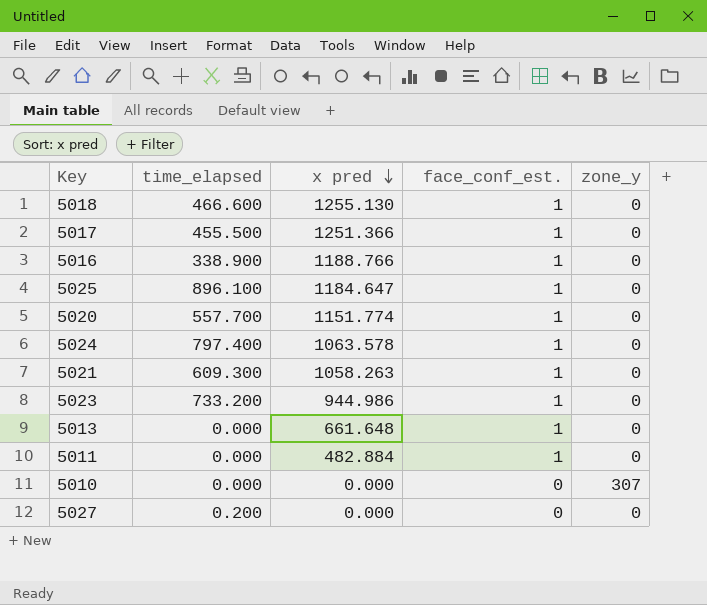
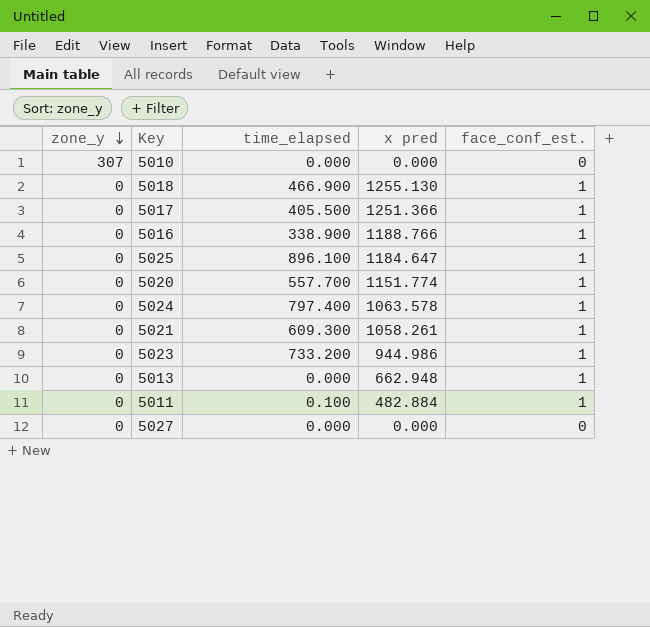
row order: x pred descending -> zone_y descending
column zone_y | position: 5 -> 1
5018 | time_elapsed: 466.600 -> 466.900
5017 | time_elapsed: 455.500 -> 405.500
5021 | x pred: 1058.263 -> 1058.261
5013 | x pred: 661.648 -> 662.948
5011 | time_elapsed: 0.000 -> 0.100
5027 | time_elapsed: 0.200 -> 0.000

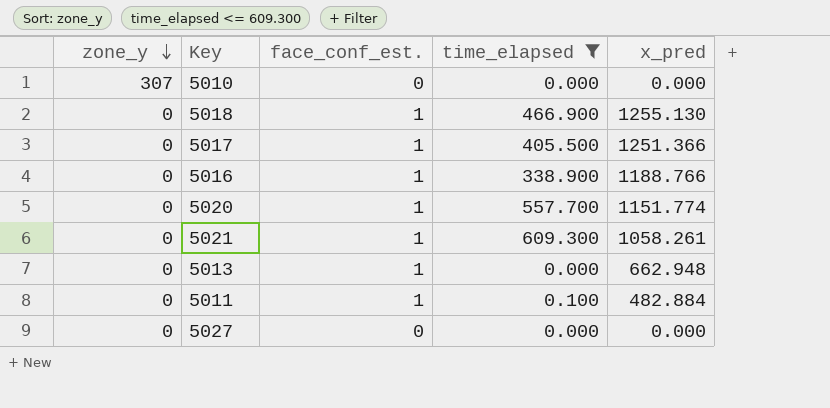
filter: none -> time_elapsed <= 609.300
column face_conf_est. | position: 5 -> 3
column name: x pred -> x_pred

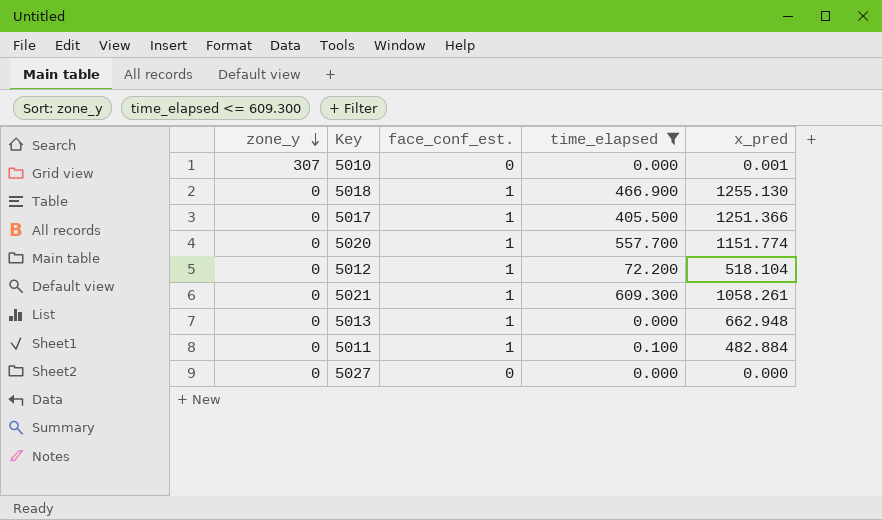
row 5016: 0 | 1 | 338.900 | 1188.766 -> none
5010 | x_pred: 0.000 -> 0.001
row 5012: none -> 0 | 1 | 72.200 | 518.104

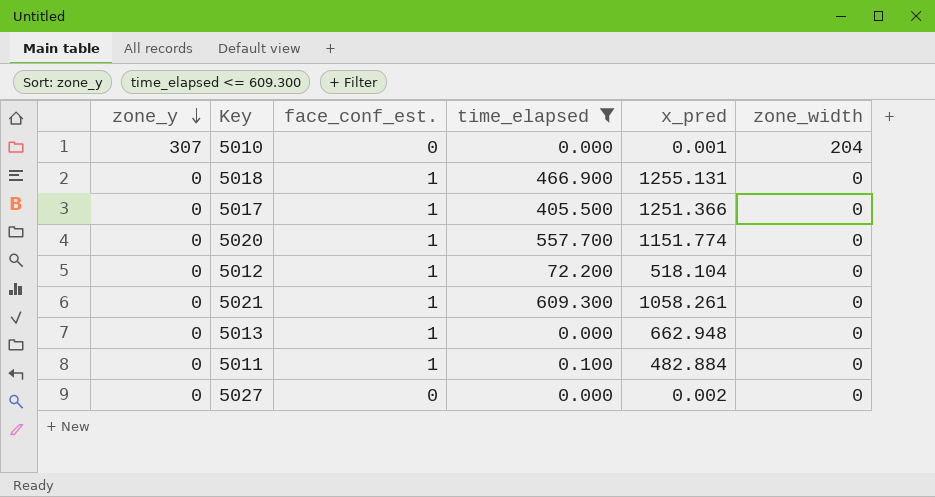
column zone_width | position: none -> 6
5018 | x_pred: 1255.130 -> 1255.131
5027 | x_pred: 0.000 -> 0.002

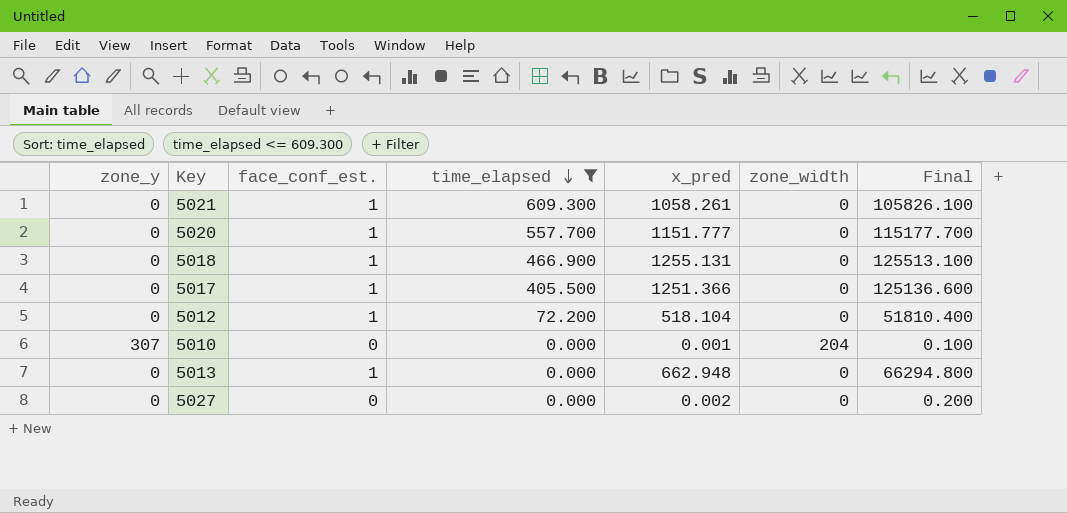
row order: zone_y descending -> time_elapsed descending
column Final | formula: none -> [x_pred] * 100
row 5011: 0 | 1 | 0.100 | 482.884 | 0 -> none
5020 | x_pred: 1151.774 -> 1151.777

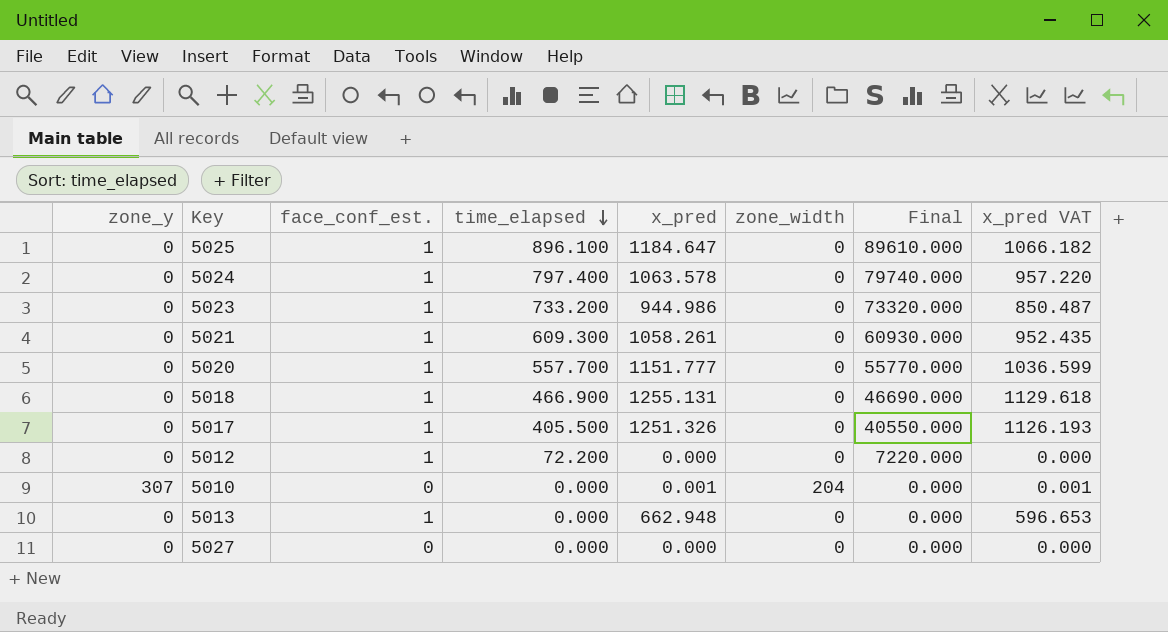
filter: time_elapsed <= 609.300 -> none
column Final | formula: [x_pred] * 100 -> [time_elapsed] * 100
column x_pred VAT | formula: none -> [x_pred] * 0.9
5017 | x_pred: 1251.366 -> 1251.326
5012 | x_pred: 518.104 -> 0.000
5027 | x_pred: 0.002 -> 0.000

